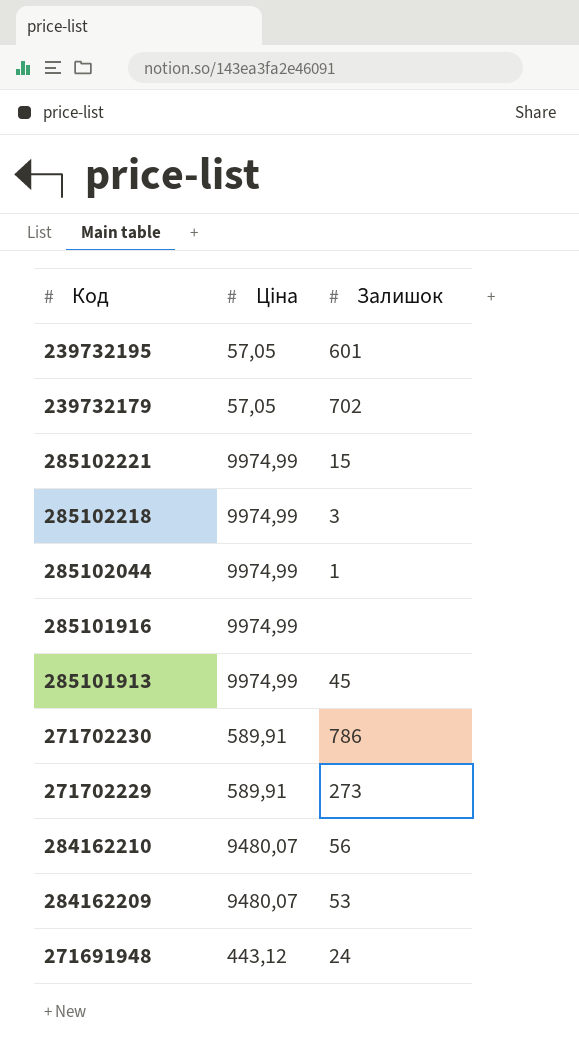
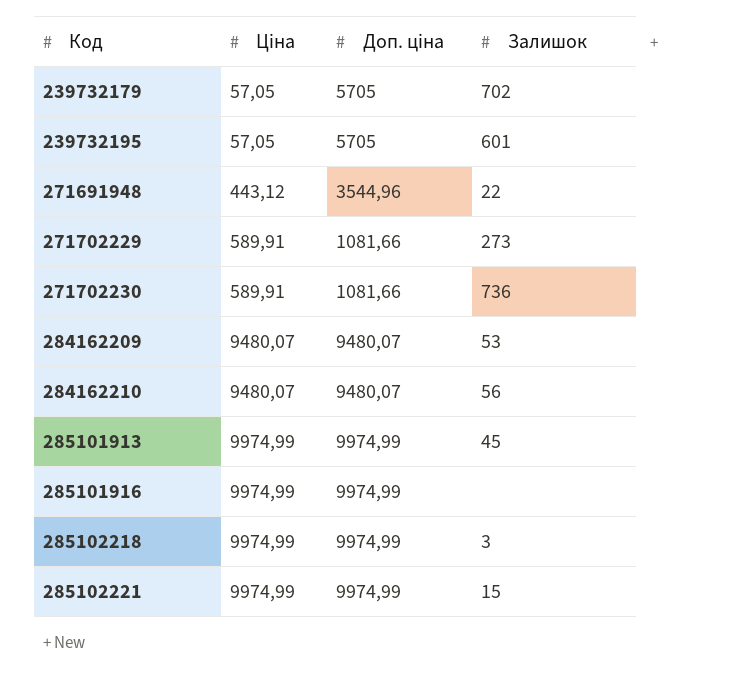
row order: none -> Код ascending
column Доп. ціна | position: none -> 3
row 285102044: 9974,99 | 1 -> none
271691948 | Залишок: 24 -> 22
271702230 | Залишок: 786 -> 736

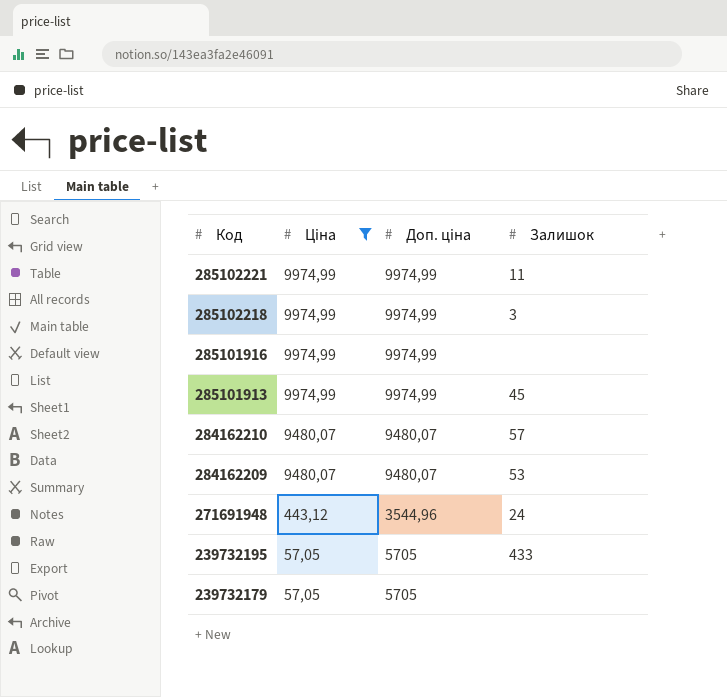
filter: none -> Ціна != 589,91
row order: Код ascending -> Код descending
285102221 | Залишок: 15 -> 11
284162210 | Залишок: 56 -> 57
271691948 | Залишок: 22 -> 24
239732195 | Залишок: 601 -> 433
239732179 | Залишок: 702 -> none

